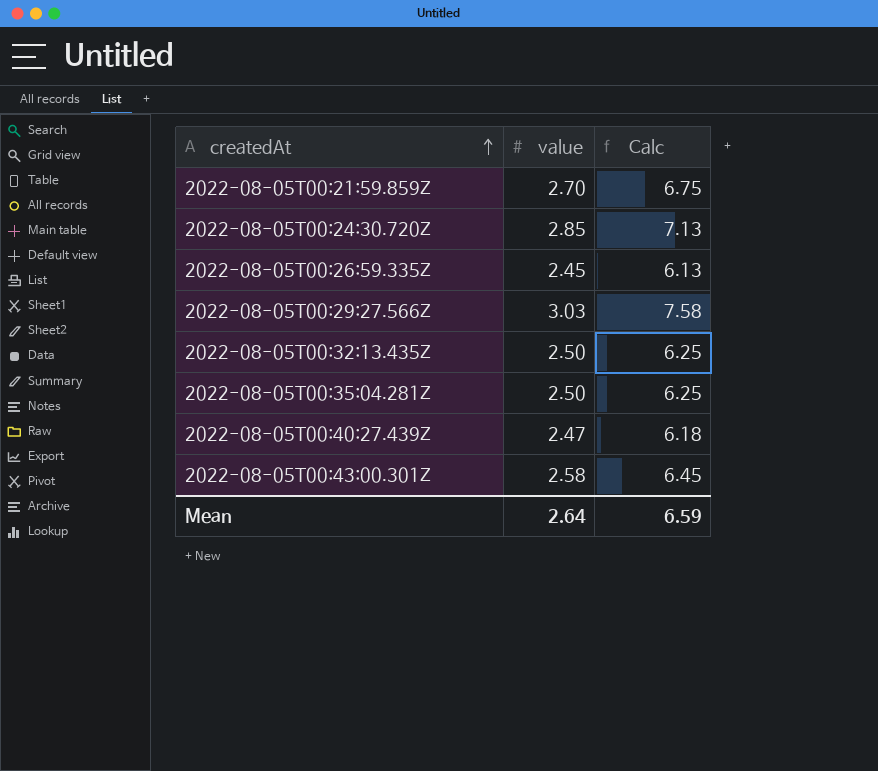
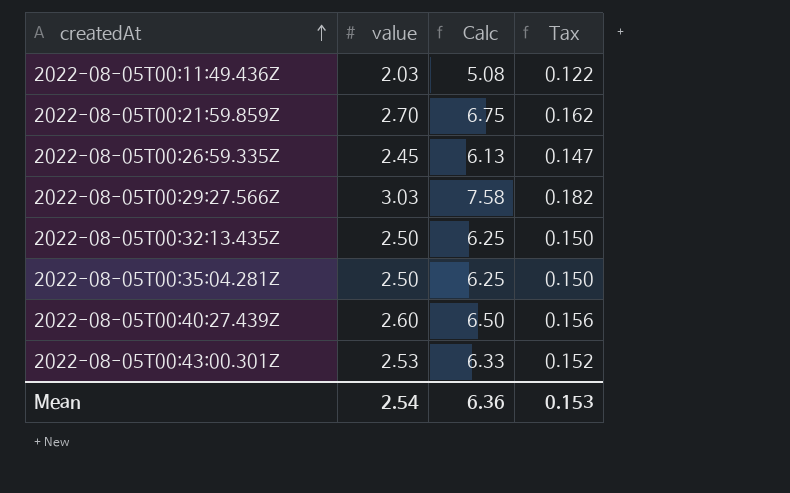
column Tax | formula: none -> [value] * 0.06
row 2022-08-05T00:24:30.720Z: 2.85 | 7.13 -> none
row 2022-08-05T00:11:49.436Z: none -> 2.03 | 5.08 | 0.122
2022-08-05T00:40:27.439Z | value: 2.47 -> 2.60
2022-08-05T00:40:27.439Z | Calc: 6.18 -> 6.50
2022-08-05T00:43:00.301Z | value: 2.58 -> 2.53
2022-08-05T00:43:00.301Z | Calc: 6.45 -> 6.33
Mean | value: 2.64 -> 2.54
Mean | Calc: 6.59 -> 6.36

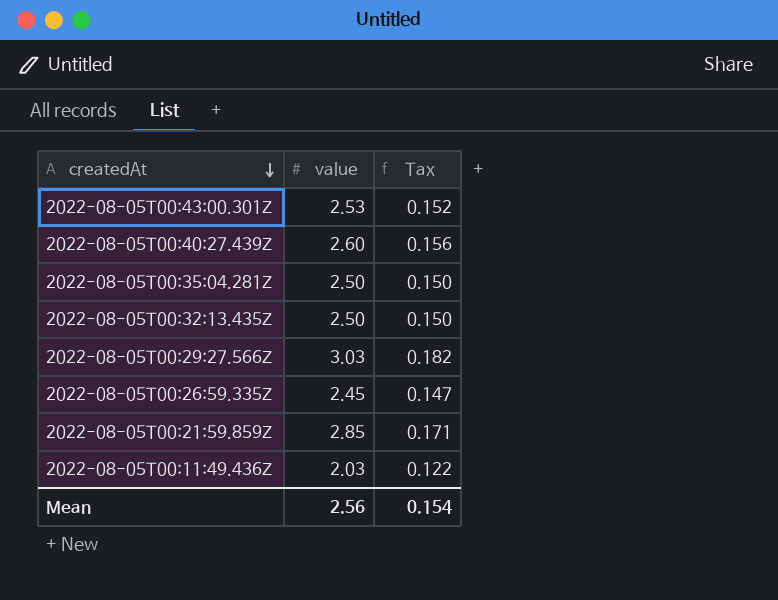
row order: createdAt ascending -> createdAt descending
column Calc | formula: [value] * 2.5 -> none
2022-08-05T00:21:59.859Z | value: 2.70 -> 2.85
2022-08-05T00:21:59.859Z | Tax: 0.162 -> 0.171
Mean | value: 2.54 -> 2.56
Mean | Tax: 0.153 -> 0.154

